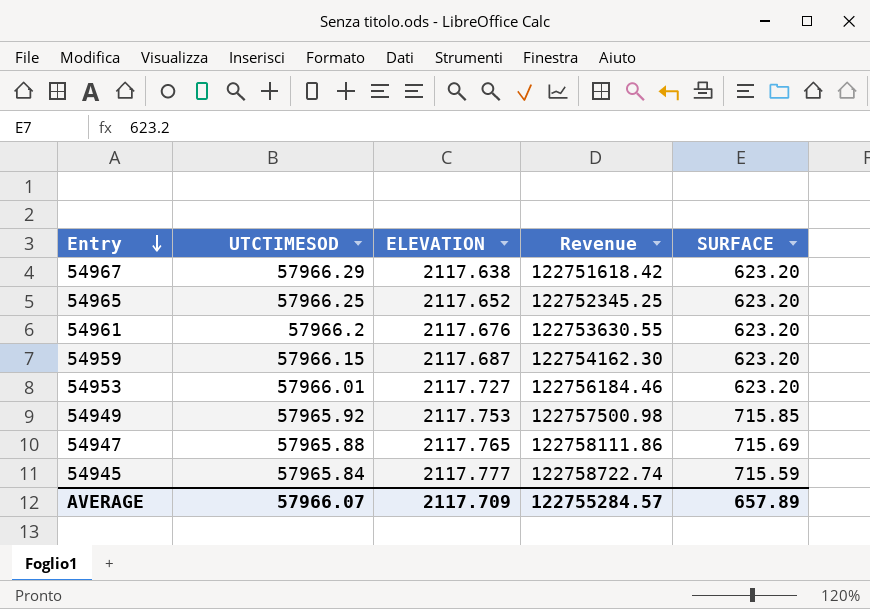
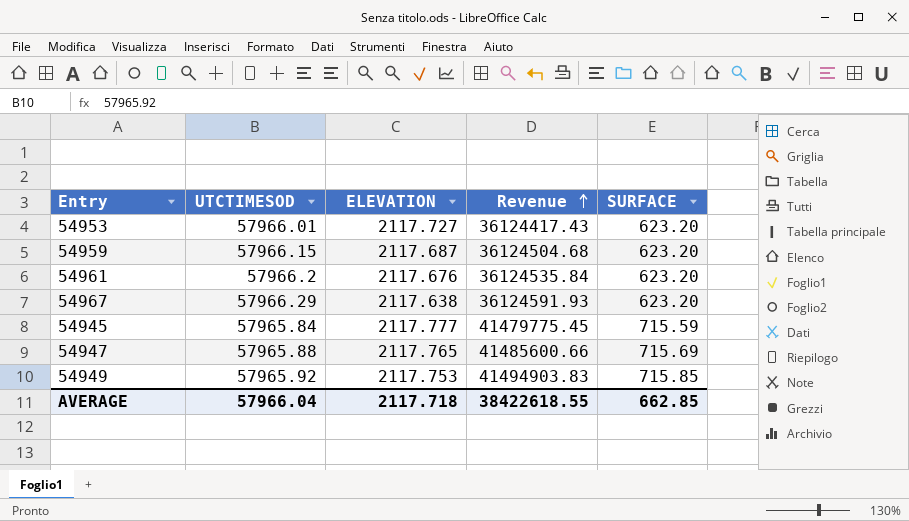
row order: Entry descending -> Revenue ascending
column Revenue | formula: [UTCTIMESOD] * [ELEVATION] -> [UTCTIMESOD] * [SURFACE]
row 54965: 57966.25 | 2117.652 | 122752345.25 | 623.20 -> none
AVERAGE | UTCTIMESOD: 57966.07 -> 57966.04
AVERAGE | ELEVATION: 2117.709 -> 2117.718
AVERAGE | Revenue: 122755284.57 -> 38422618.55
AVERAGE | SURFACE: 657.89 -> 662.85

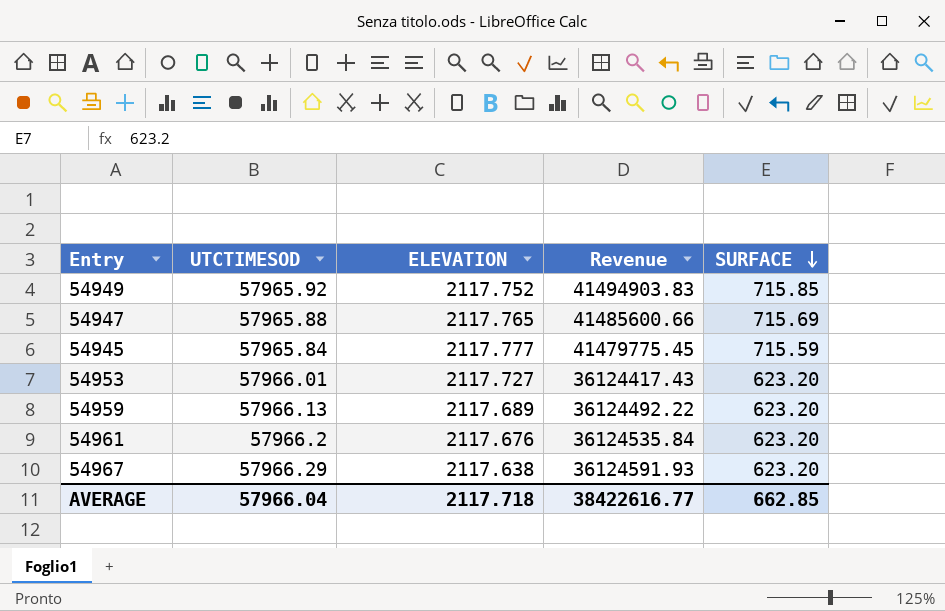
row order: Revenue ascending -> SURFACE descending
54949 | ELEVATION: 2117.753 -> 2117.752
54959 | UTCTIMESOD: 57966.15 -> 57966.13
54959 | ELEVATION: 2117.687 -> 2117.689
54959 | Revenue: 36124504.68 -> 36124492.22
AVERAGE | Revenue: 38422618.55 -> 38422616.77

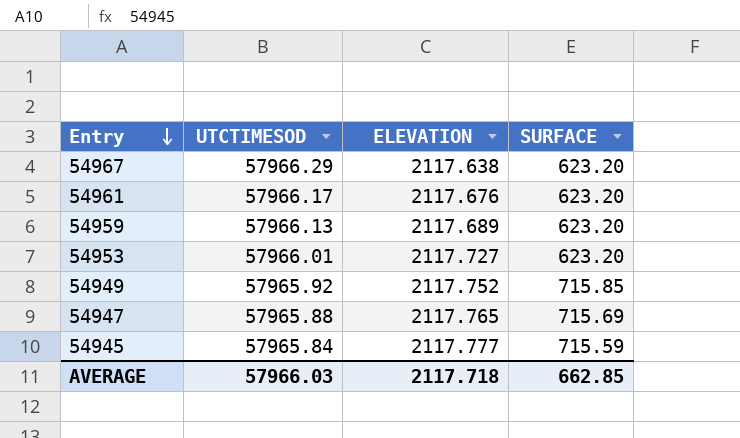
row order: SURFACE descending -> Entry descending
column Revenue | formula: [UTCTIMESOD] * [SURFACE] -> none
54961 | UTCTIMESOD: 57966.2 -> 57966.17
AVERAGE | UTCTIMESOD: 57966.04 -> 57966.03

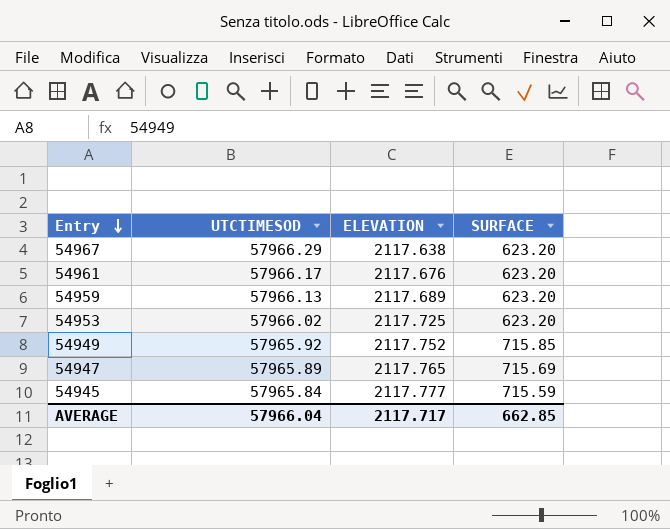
54953 | UTCTIMESOD: 57966.01 -> 57966.02
54953 | ELEVATION: 2117.727 -> 2117.725
54947 | UTCTIMESOD: 57965.88 -> 57965.89
AVERAGE | UTCTIMESOD: 57966.03 -> 57966.04
AVERAGE | ELEVATION: 2117.718 -> 2117.717

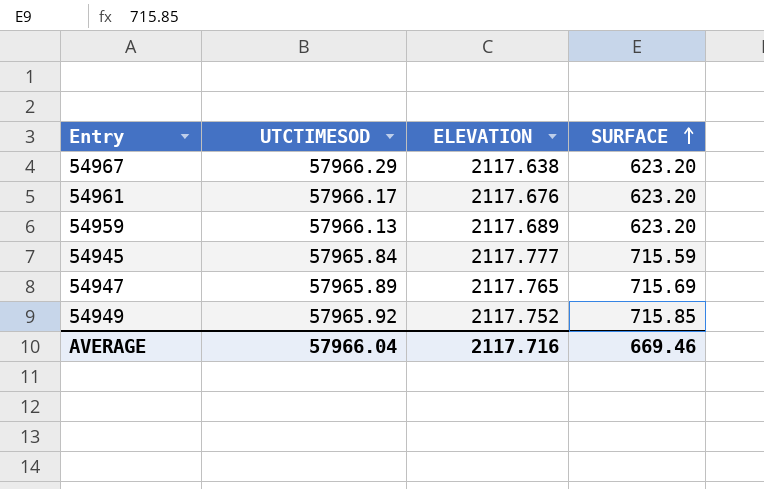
row order: Entry descending -> SURFACE ascending
row 54953: 57966.02 | 2117.725 | 623.20 -> none
AVERAGE | ELEVATION: 2117.717 -> 2117.716
AVERAGE | SURFACE: 662.85 -> 669.46

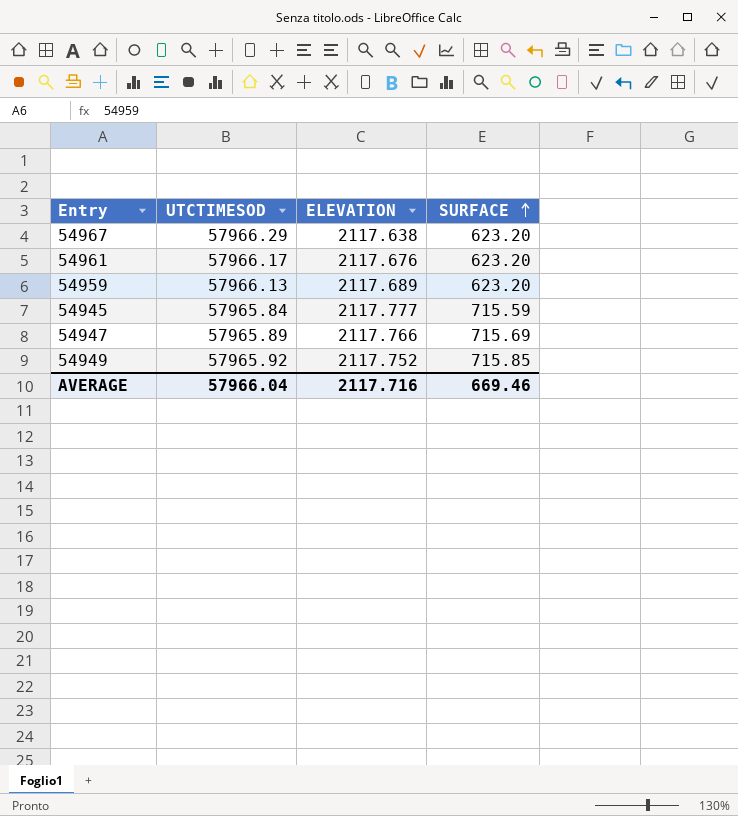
54947 | ELEVATION: 2117.765 -> 2117.766

